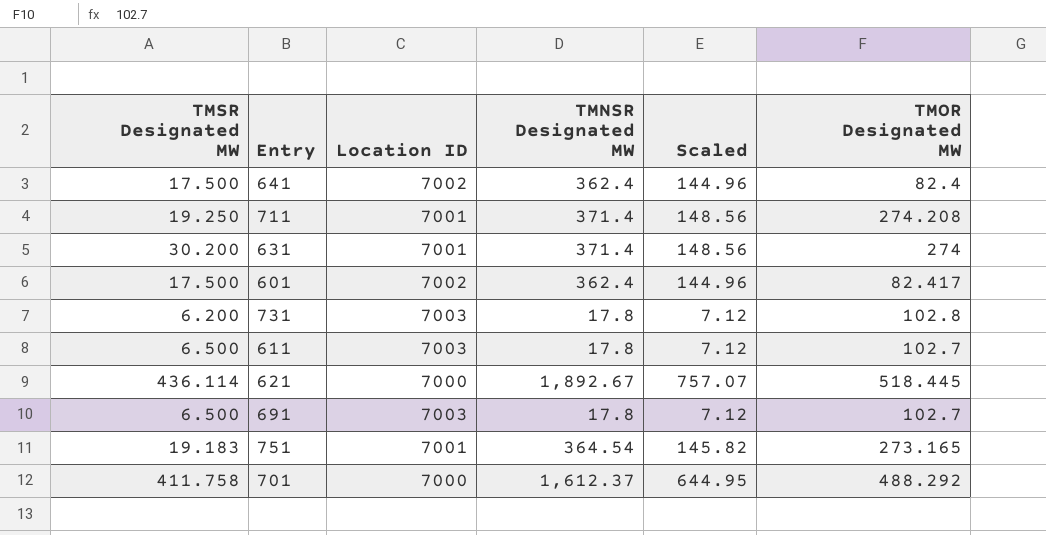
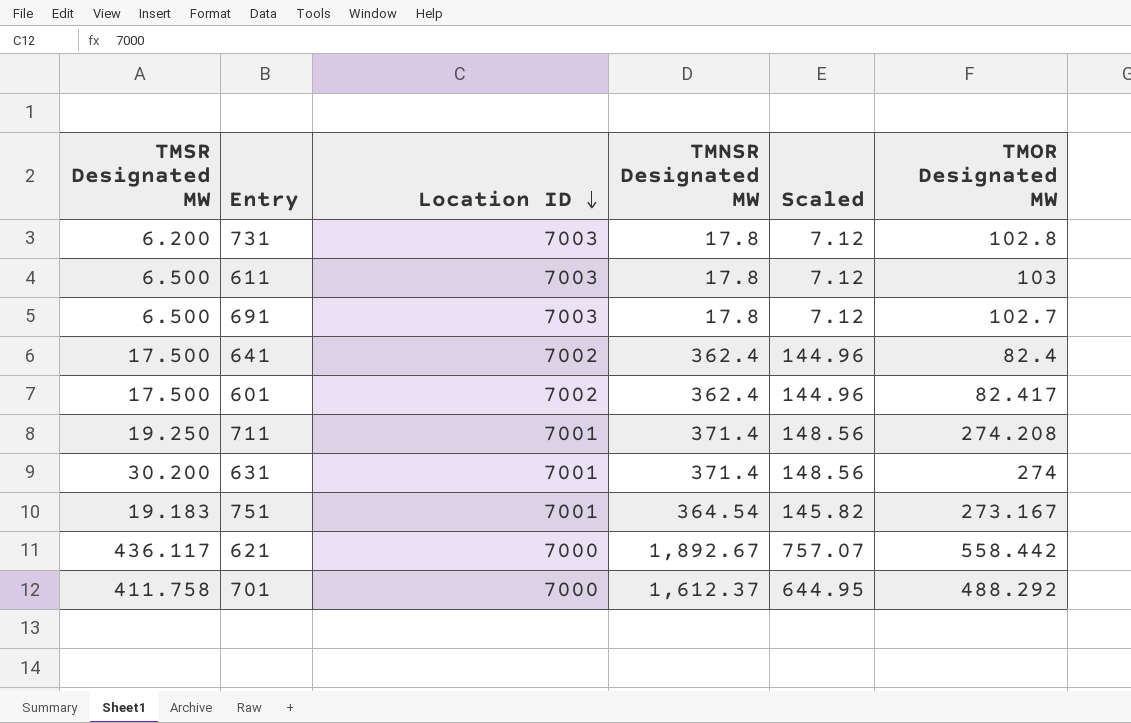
row order: none -> Location ID descending
611 | TMOR Designated MW: 102.7 -> 103
751 | TMOR Designated MW: 273.165 -> 273.167
621 | TMSR Designated MW: 436.114 -> 436.117
621 | TMOR Designated MW: 518.445 -> 558.442

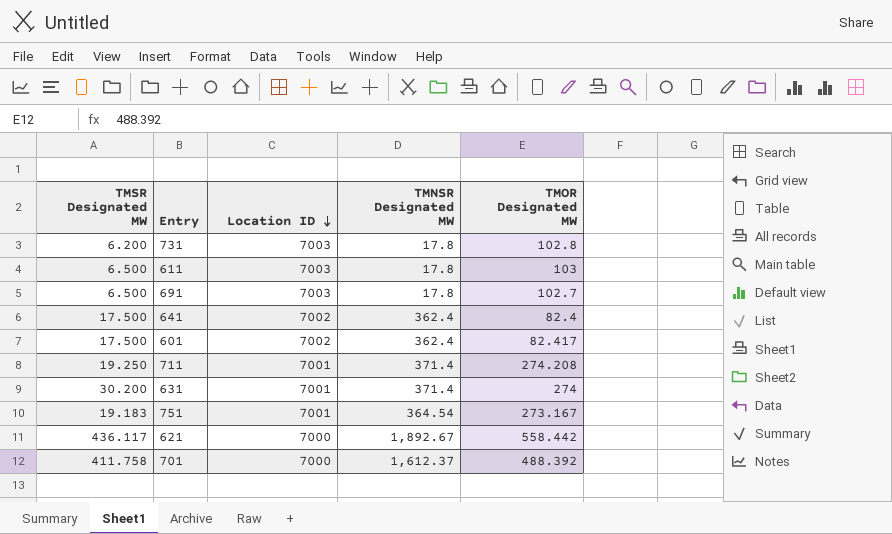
column Scaled | formula: [TMNSR Designated MW] * 0.4 -> none
701 | TMOR Designated MW: 488.292 -> 488.392

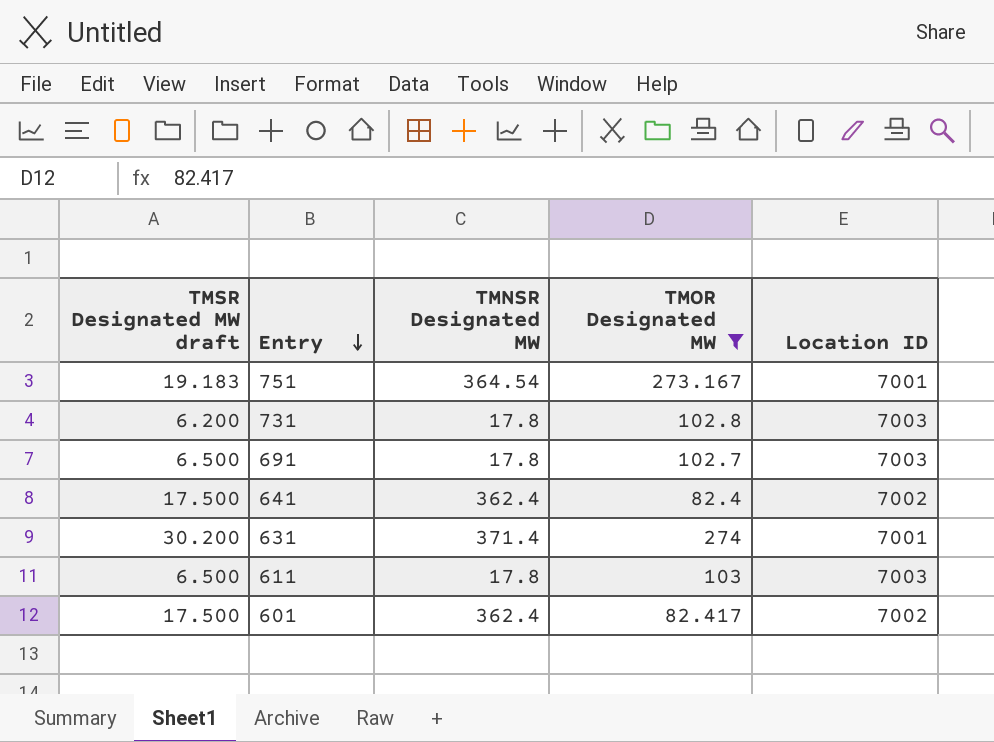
filter: none -> TMOR Designated MW <= 274
row order: Location ID descending -> Entry descending
column name: TMSR Designated MW -> TMSR Designated MW draft
column Location ID | position: 3 -> 5

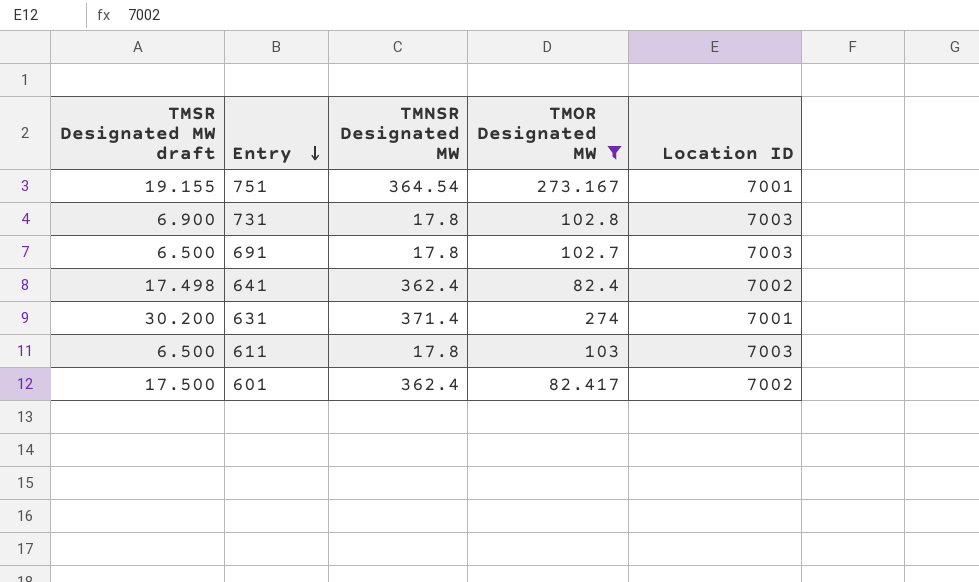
751 | TMSR Designated MW draft: 19.183 -> 19.155
731 | TMSR Designated MW draft: 6.200 -> 6.900
641 | TMSR Designated MW draft: 17.500 -> 17.498

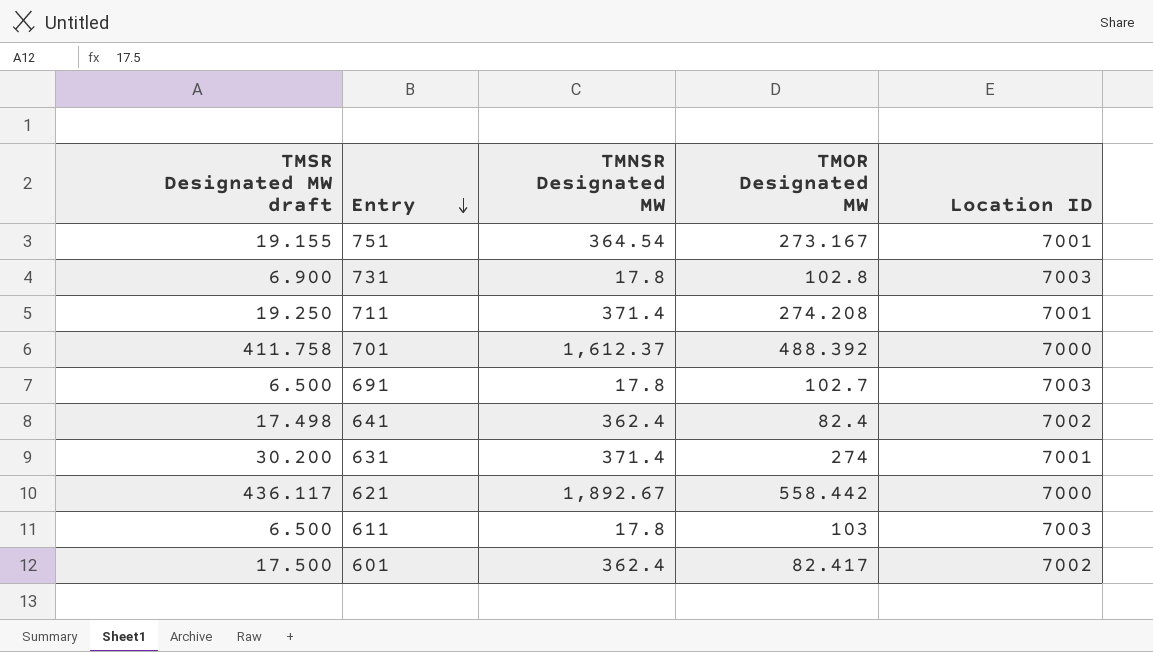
filter: TMOR Designated MW <= 274 -> none

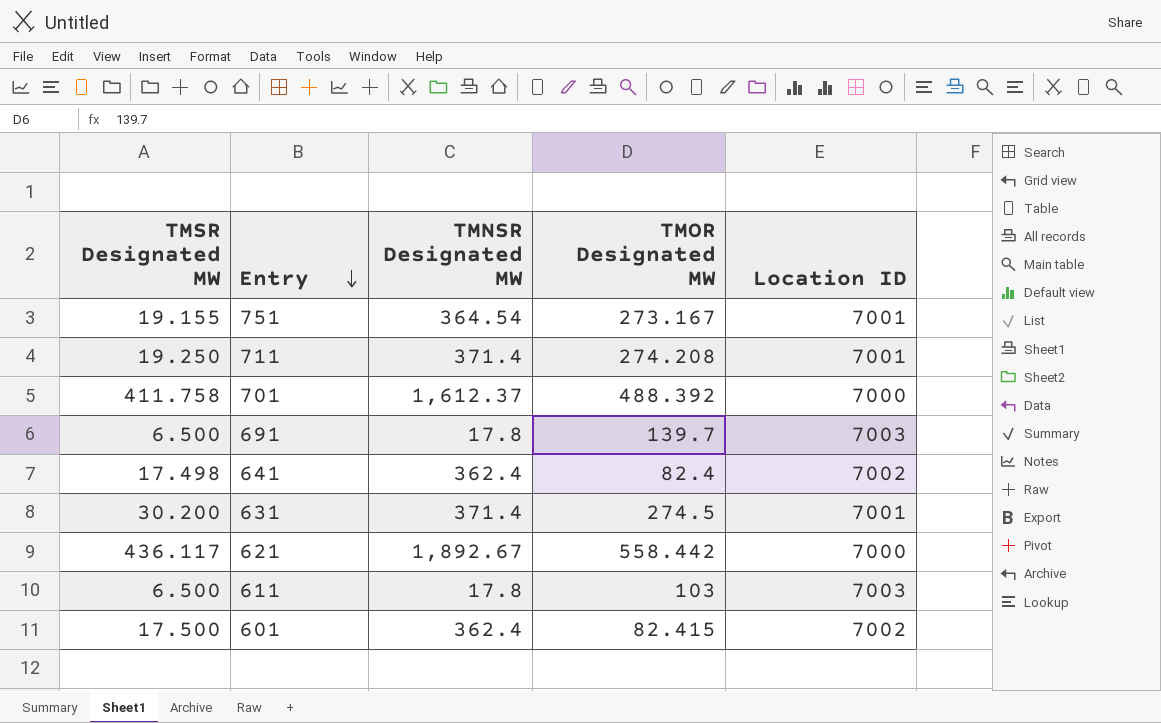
column name: TMSR Designated MW draft -> TMSR Designated MW
row 731: 6.900 | 17.8 | 102.8 | 7003 -> none
691 | TMOR Designated MW: 102.7 -> 139.7
631 | TMOR Designated MW: 274 -> 274.5
601 | TMOR Designated MW: 82.417 -> 82.415

